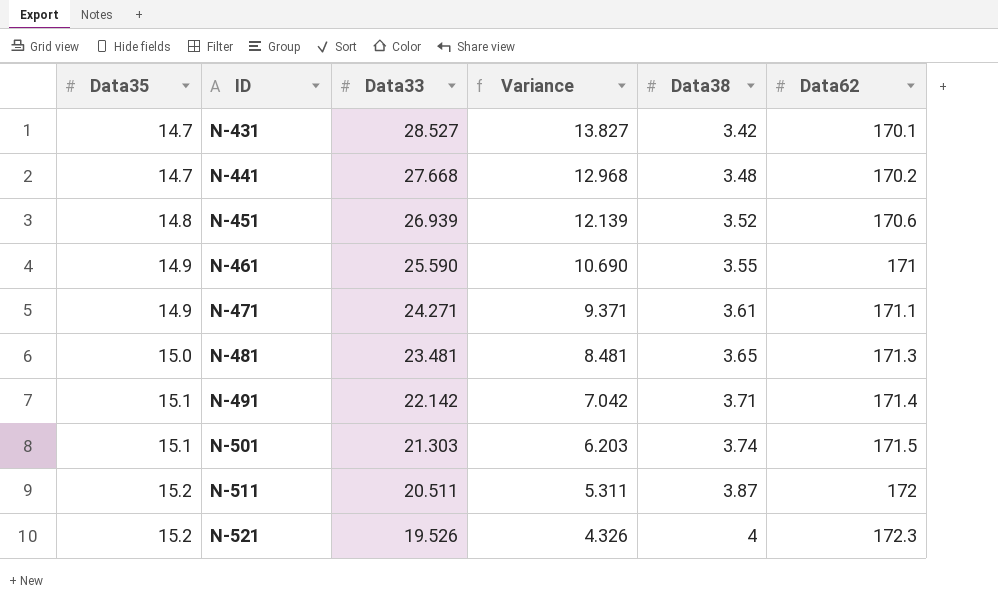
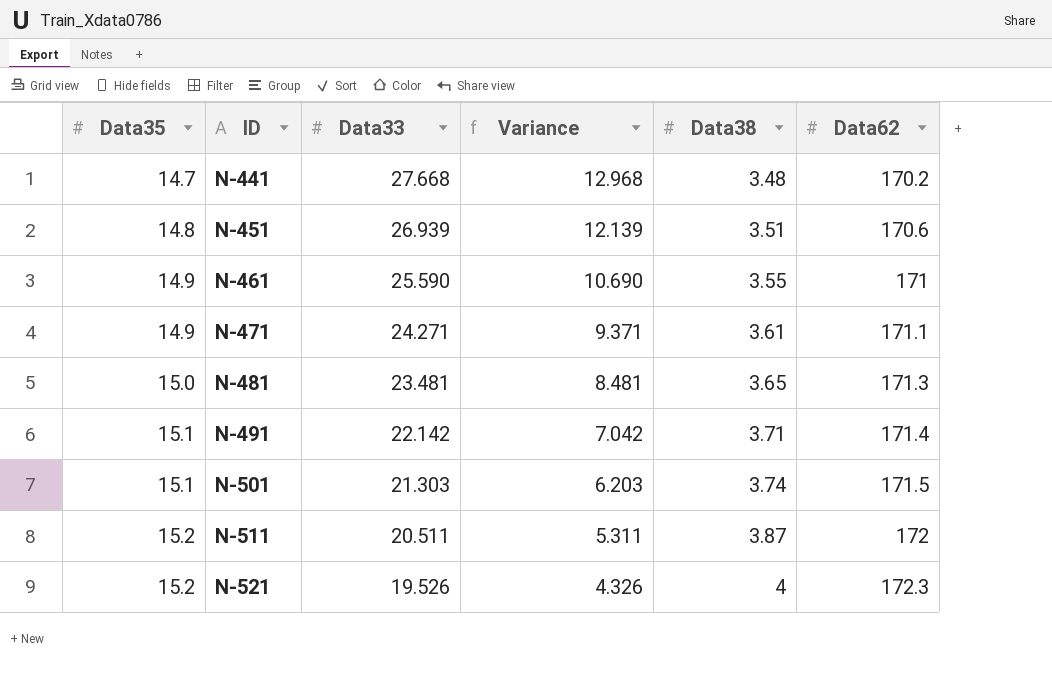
row N-431: 14.7 | 28.527 | 13.827 | 3.42 | 170.1 -> none
N-451 | Data38: 3.52 -> 3.51

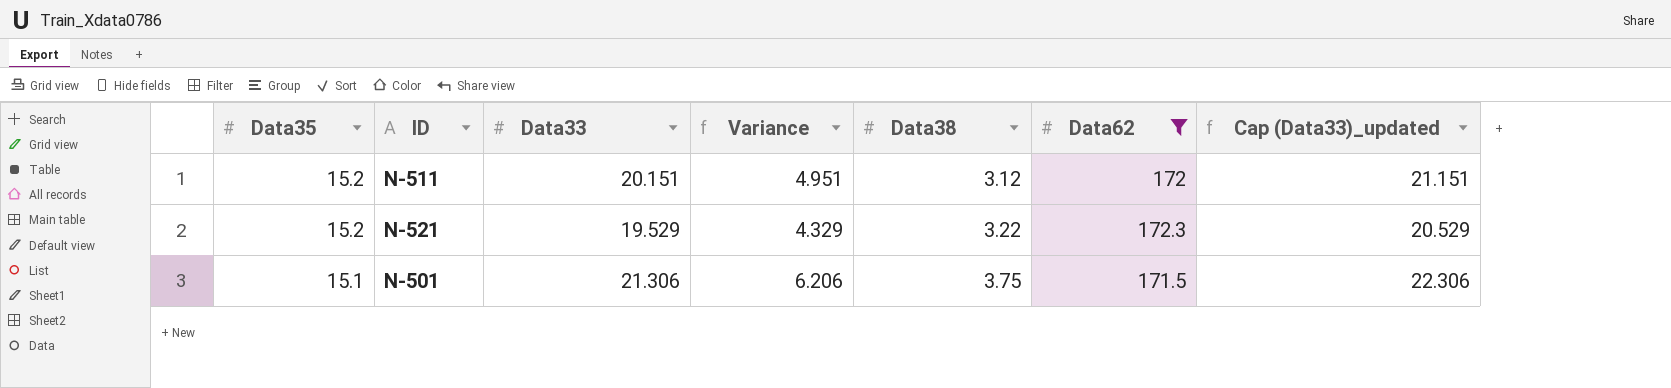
filter: none -> Data62 >= 171.5
row order: Data35 ascending -> Data35 descending
column Cap (Data33)_updated | formula: none -> [Data33] + 1
N-511 | Data33: 20.511 -> 20.151
N-511 | Variance: 5.311 -> 4.951
N-511 | Data38: 3.87 -> 3.12
N-521 | Data33: 19.526 -> 19.529
N-521 | Variance: 4.326 -> 4.329
N-521 | Data38: 4 -> 3.22
N-501 | Data33: 21.303 -> 21.306
N-501 | Variance: 6.203 -> 6.206
N-501 | Data38: 3.74 -> 3.75

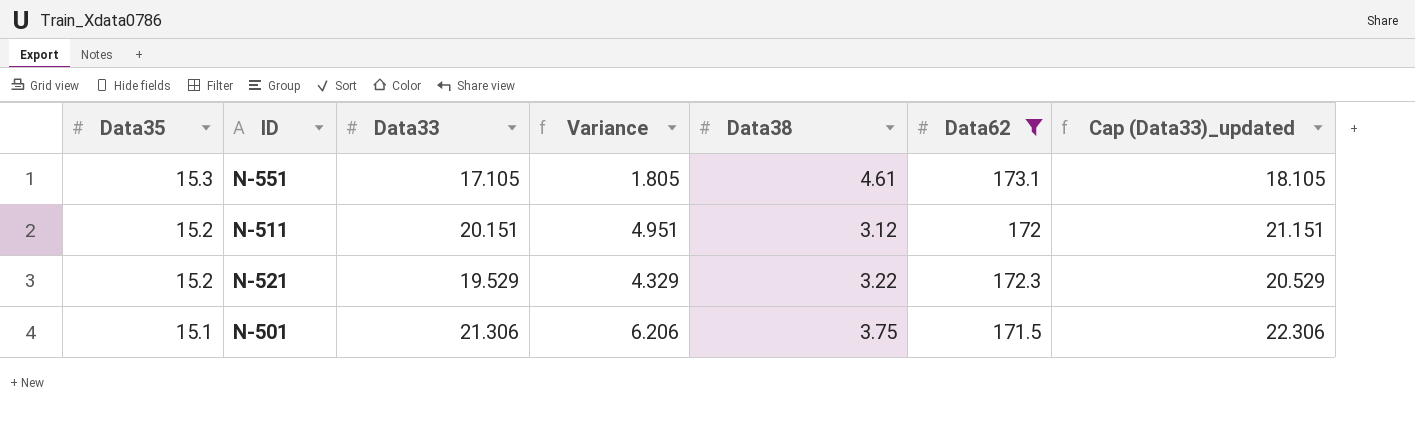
row N-551: none -> 15.3 | 17.105 | 1.805 | 4.61 | 173.1 | 18.105

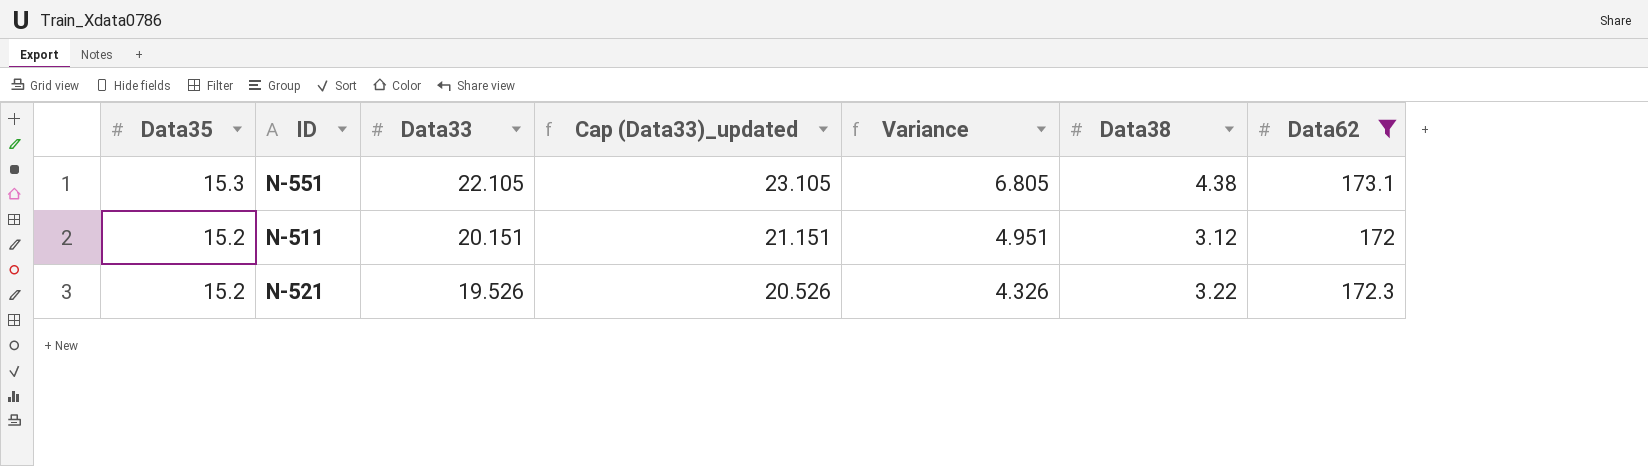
column Cap (Data33)_updated | position: 7 -> 4
row N-501: 15.1 | 21.306 | 6.206 | 3.75 | 171.5 | 22.306 -> none
N-551 | Data33: 17.105 -> 22.105
N-551 | Cap (Data33)_updated: 18.105 -> 23.105
N-551 | Variance: 1.805 -> 6.805
N-551 | Data38: 4.61 -> 4.38
N-521 | Data33: 19.529 -> 19.526
N-521 | Cap (Data33)_updated: 20.529 -> 20.526
N-521 | Variance: 4.329 -> 4.326

